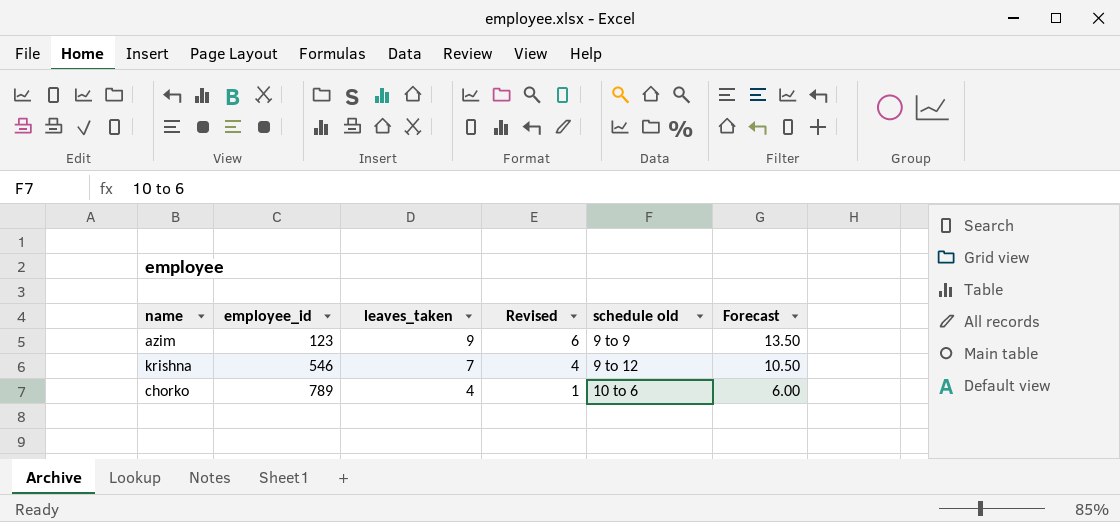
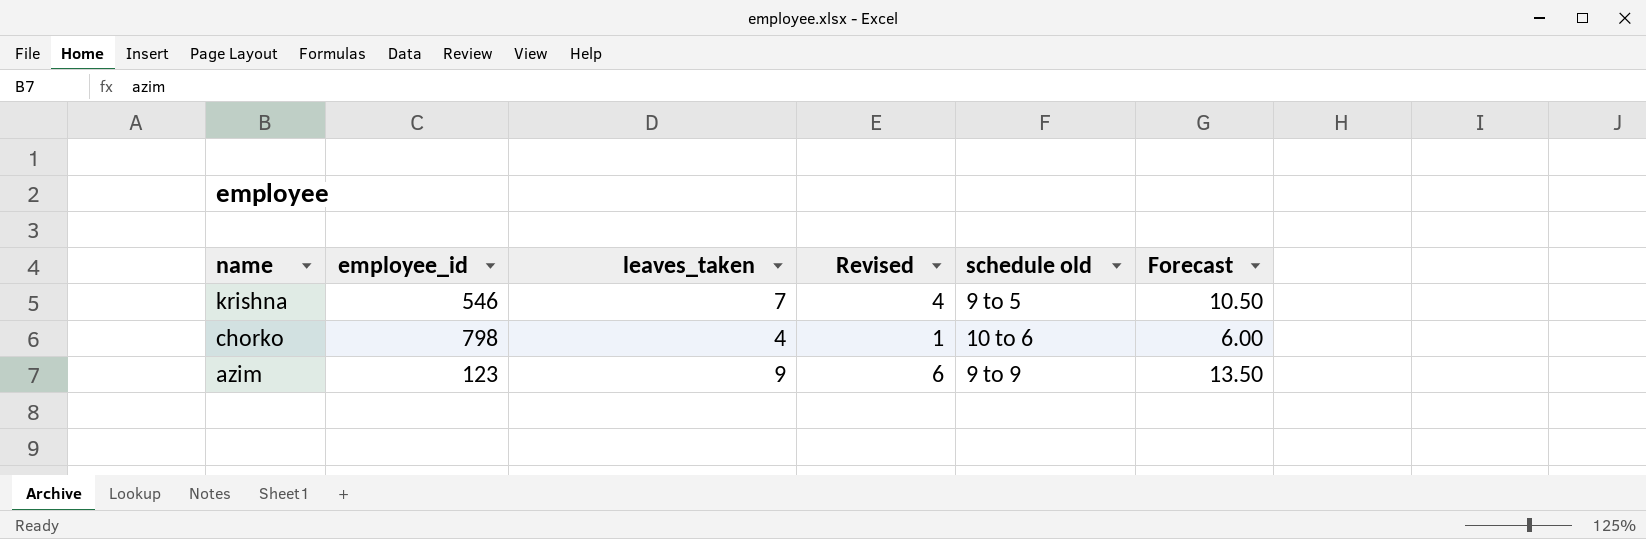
row order: employee_id ascending -> name descending
krishna | schedule old: 9 to 12 -> 9 to 5
chorko | employee_id: 789 -> 798

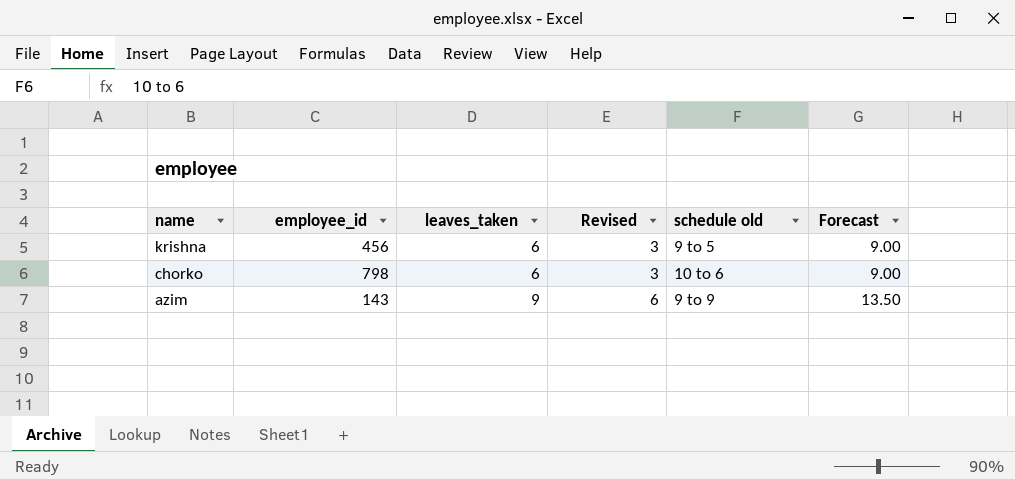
krishna | employee_id: 546 -> 456
krishna | leaves_taken: 7 -> 6
krishna | Revised: 4 -> 3
krishna | Forecast: 10.50 -> 9.00
chorko | leaves_taken: 4 -> 6
chorko | Revised: 1 -> 3
chorko | Forecast: 6.00 -> 9.00
azim | employee_id: 123 -> 143

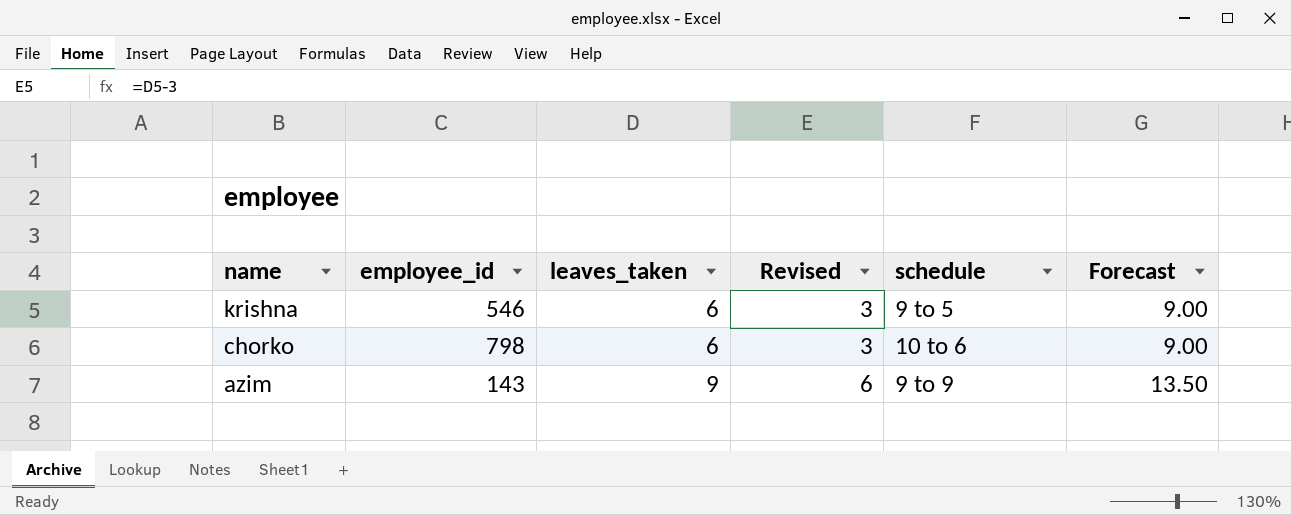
column name: schedule old -> schedule
krishna | employee_id: 456 -> 546

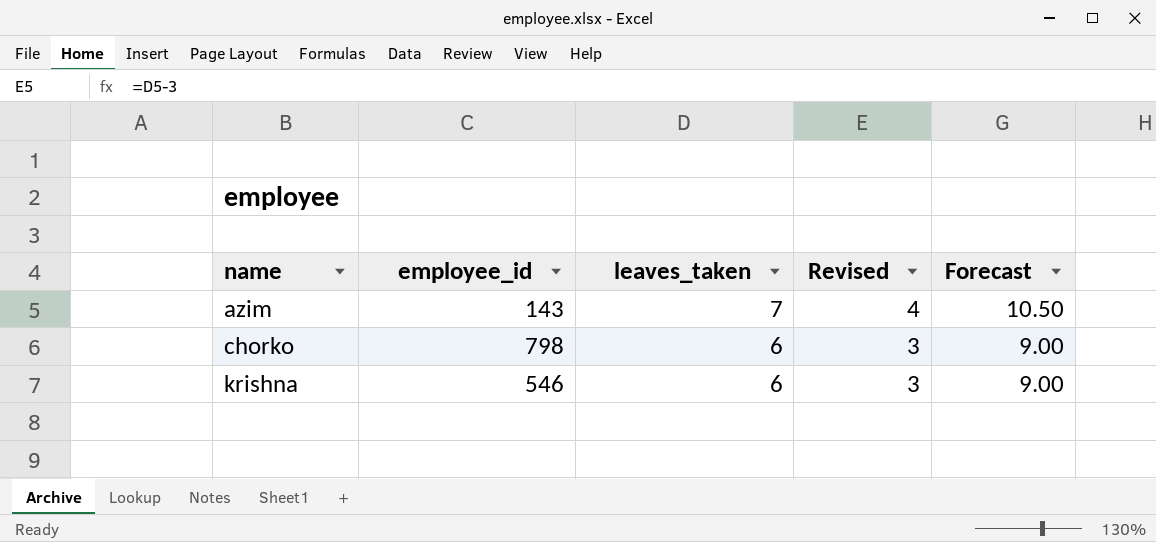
row order: name descending -> name ascending
column schedule | position: 5 -> none
azim | leaves_taken: 9 -> 7
azim | Revised: 6 -> 4
azim | Forecast: 13.50 -> 10.50

